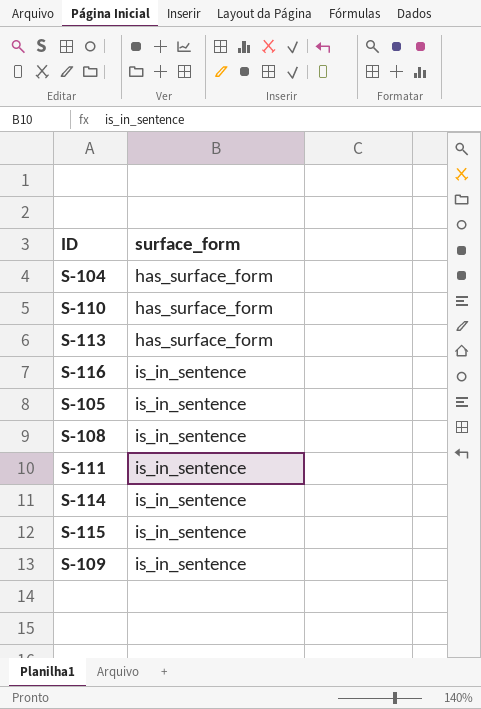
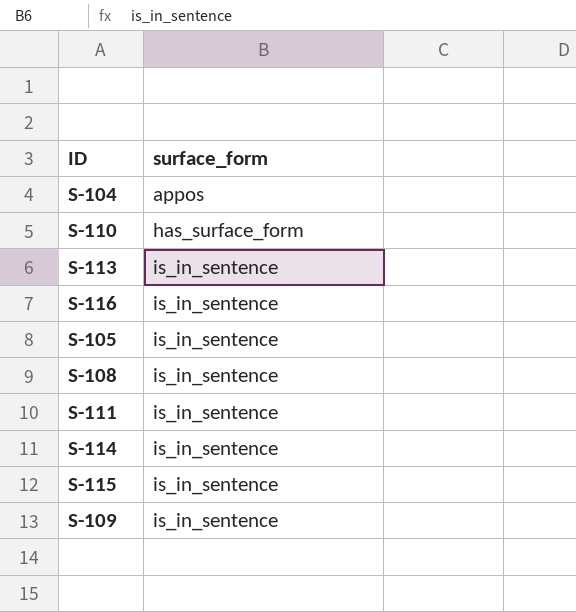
S-104 | surface_form: has_surface_form -> appos
S-113 | surface_form: has_surface_form -> is_in_sentence

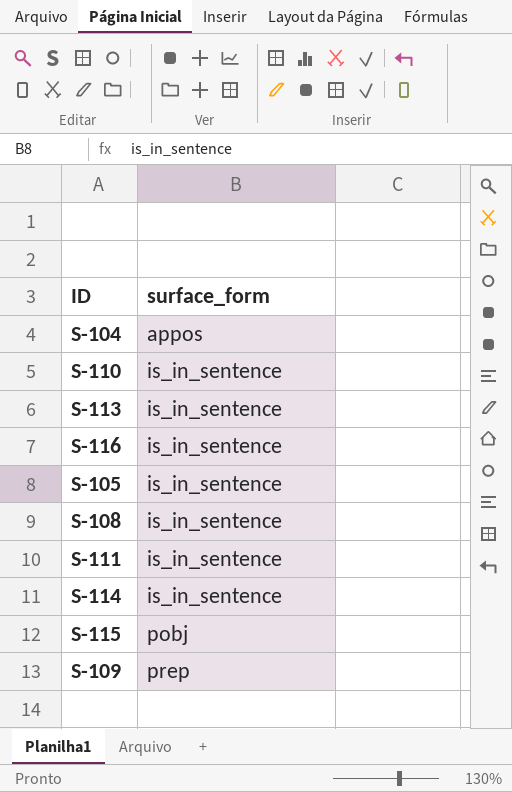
S-110 | surface_form: has_surface_form -> is_in_sentence
S-115 | surface_form: is_in_sentence -> pobj
S-109 | surface_form: is_in_sentence -> prep

